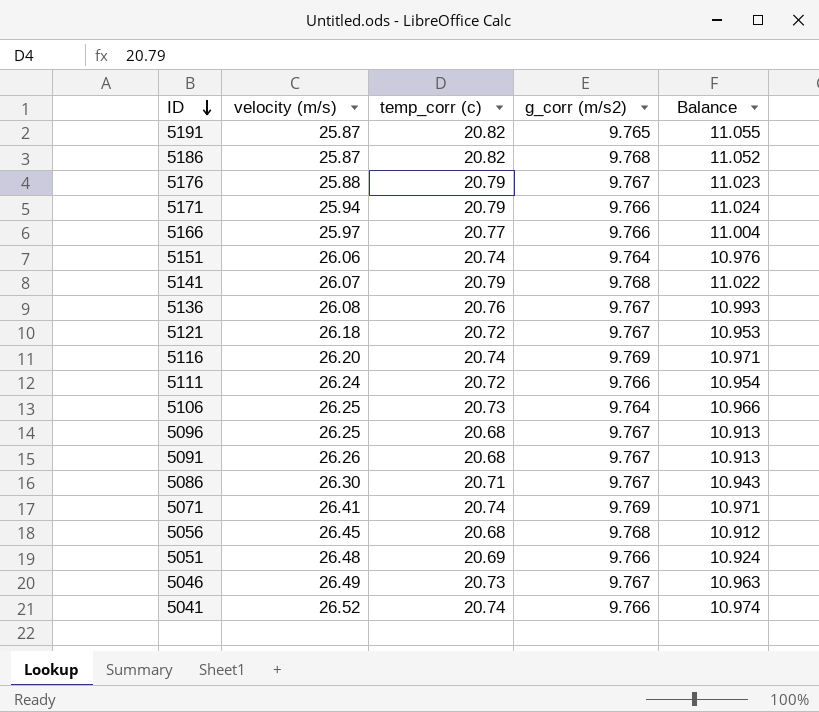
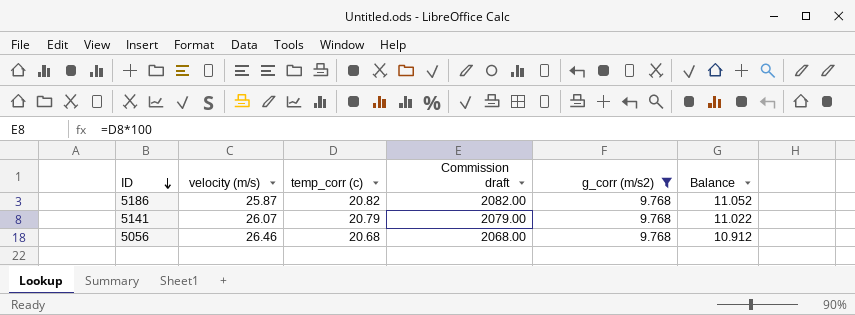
filter: none -> g_corr (m/s2) = 9.768
column Commission draft | formula: none -> [temp_corr (c)] * 100
5056 | velocity (m/s): 26.45 -> 26.46

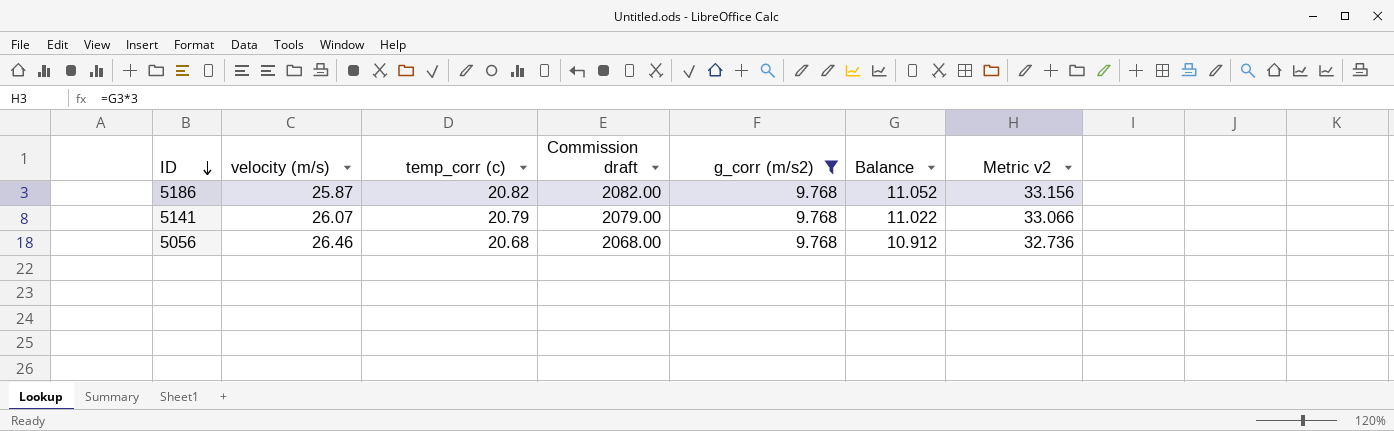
column Metric v2 | formula: none -> [Balance] * 3

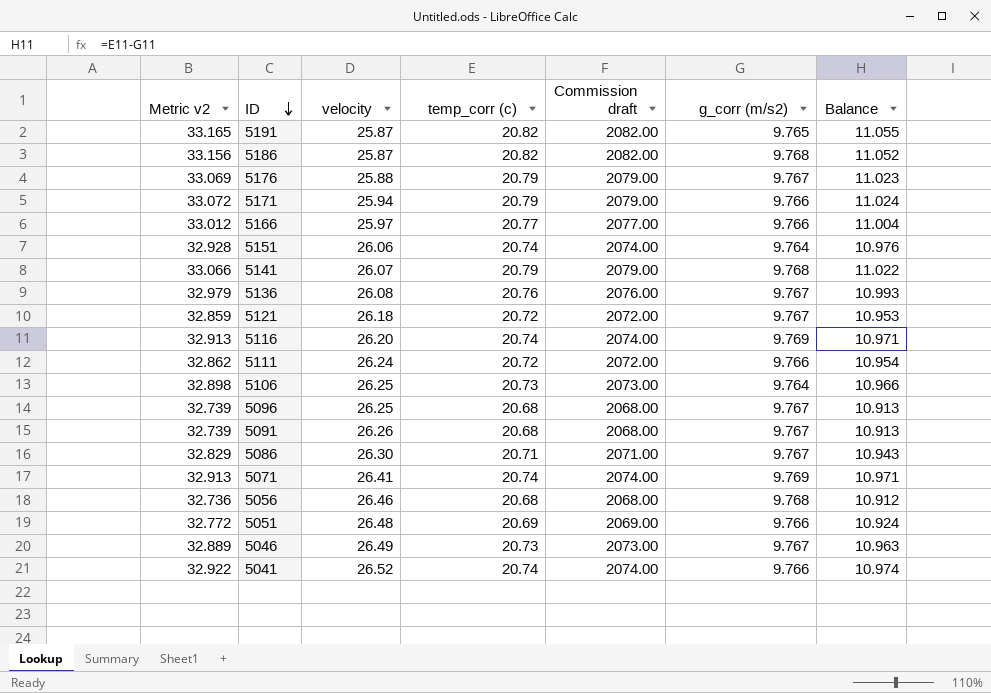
filter: g_corr (m/s2) = 9.768 -> none
column Metric v2 | position: 7 -> 1
column name: velocity (m/s) -> velocity

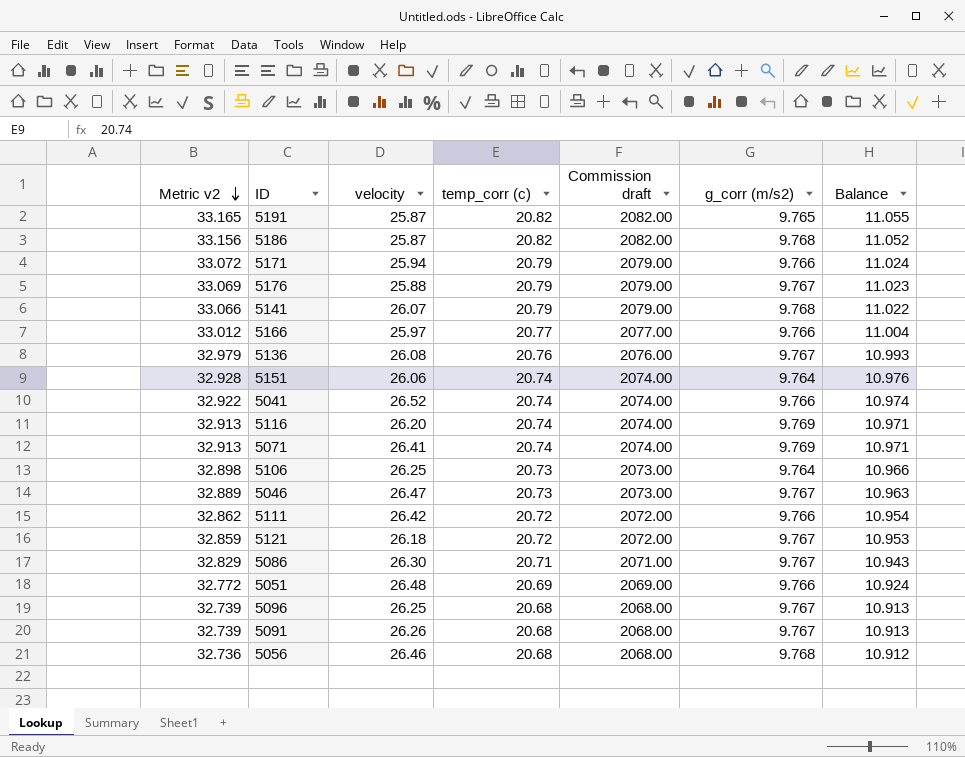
row order: ID descending -> Metric v2 descending
5046 | velocity: 26.49 -> 26.47
5111 | velocity: 26.24 -> 26.42

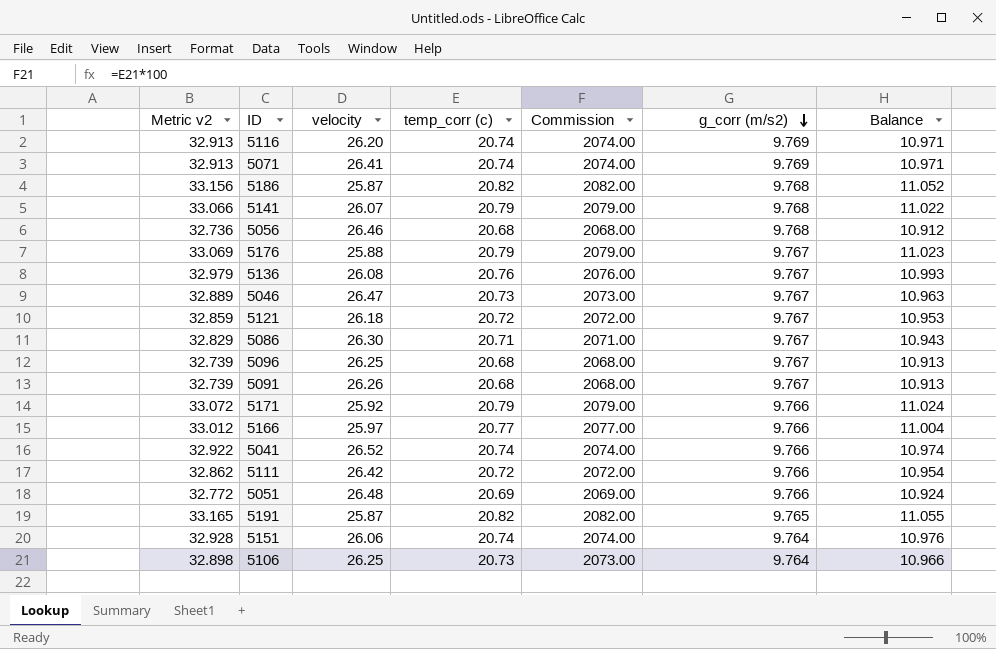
row order: Metric v2 descending -> g_corr (m/s2) descending
column name: Commission draft -> Commission
5171 | velocity: 25.94 -> 25.92

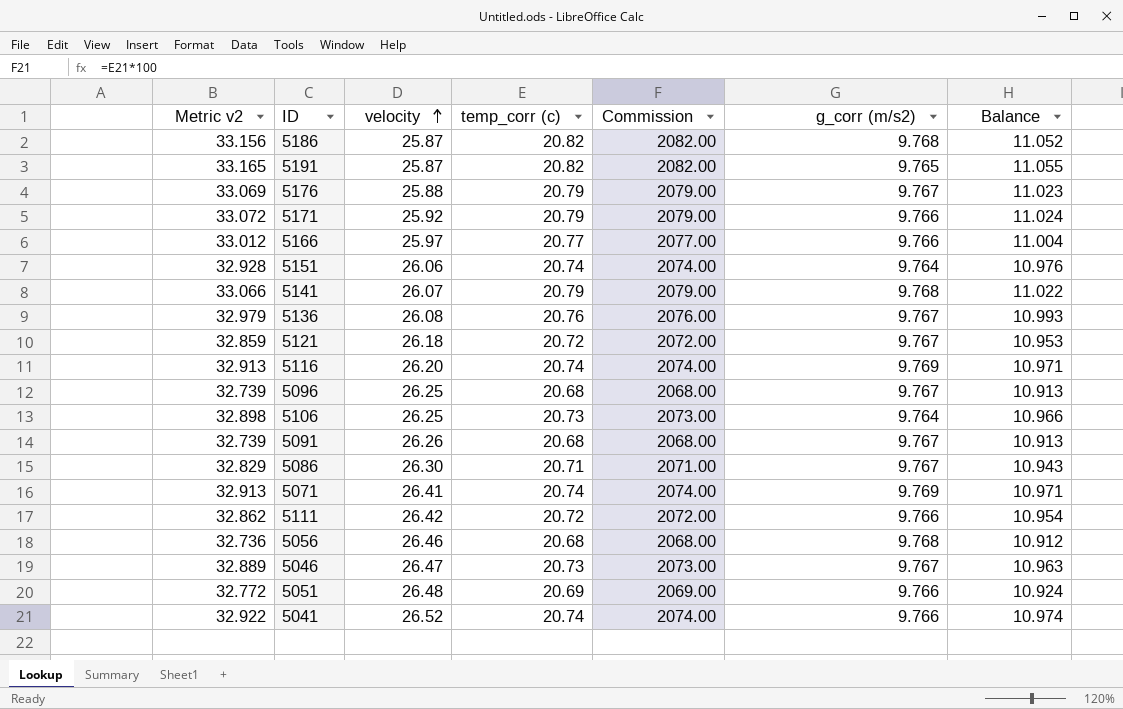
row order: g_corr (m/s2) descending -> velocity ascending

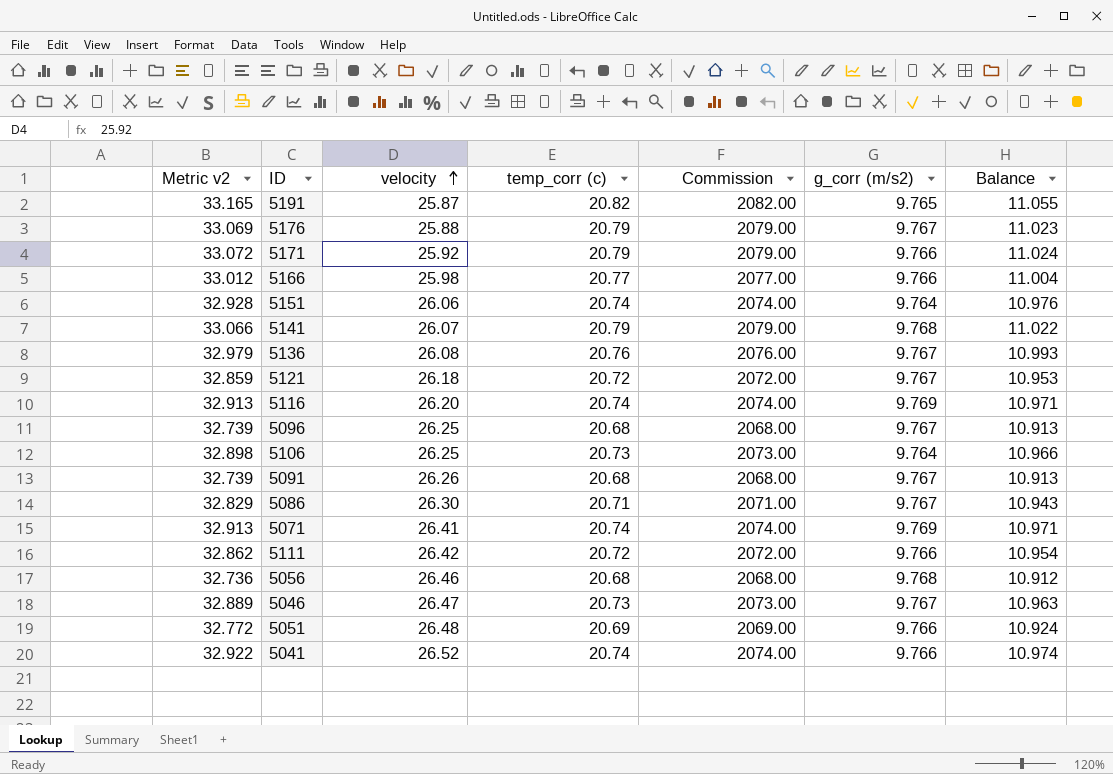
row 5186: 33.156 | 25.87 | 20.82 | 2082.00 | 9.768 | 11.052 -> none
5166 | velocity: 25.97 -> 25.98

